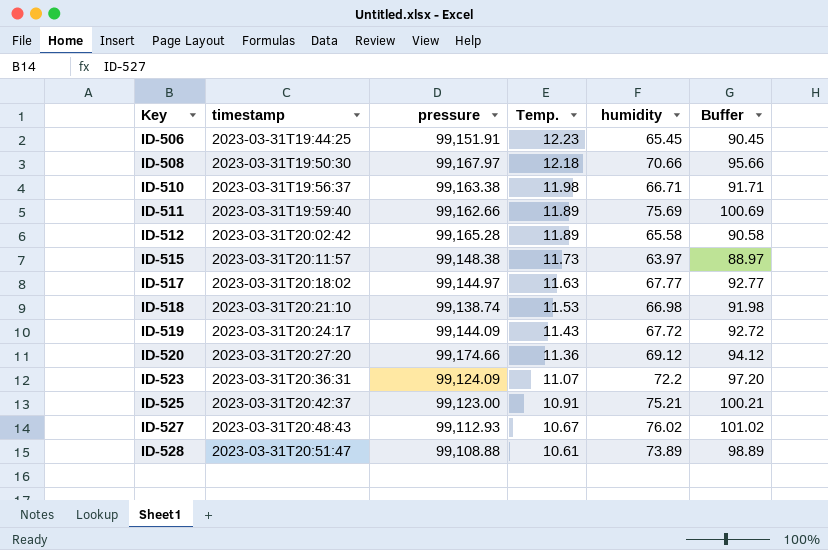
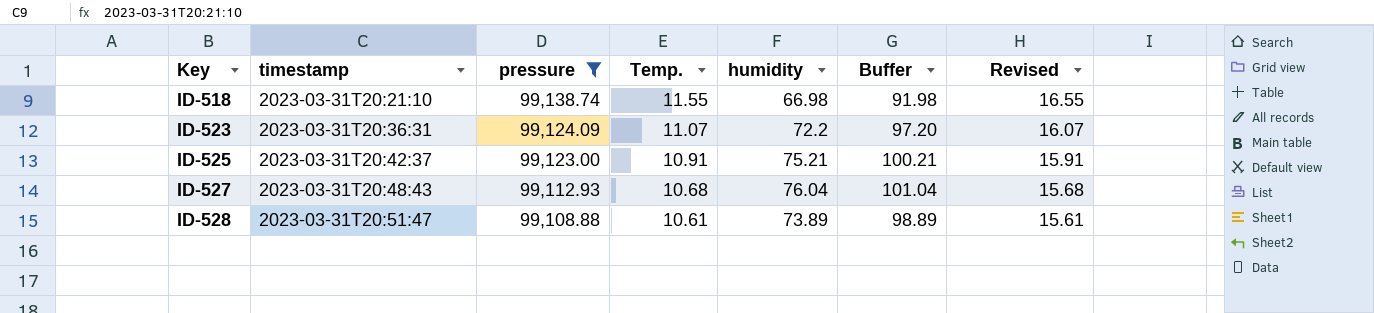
filter: none -> pressure <= 99,138.74
column Revised | formula: none -> [Temp.] + 5
ID-518 | Temp.: 11.53 -> 11.55
ID-527 | Temp.: 10.67 -> 10.68
ID-527 | humidity: 76.02 -> 76.04
ID-527 | Buffer: 101.02 -> 101.04

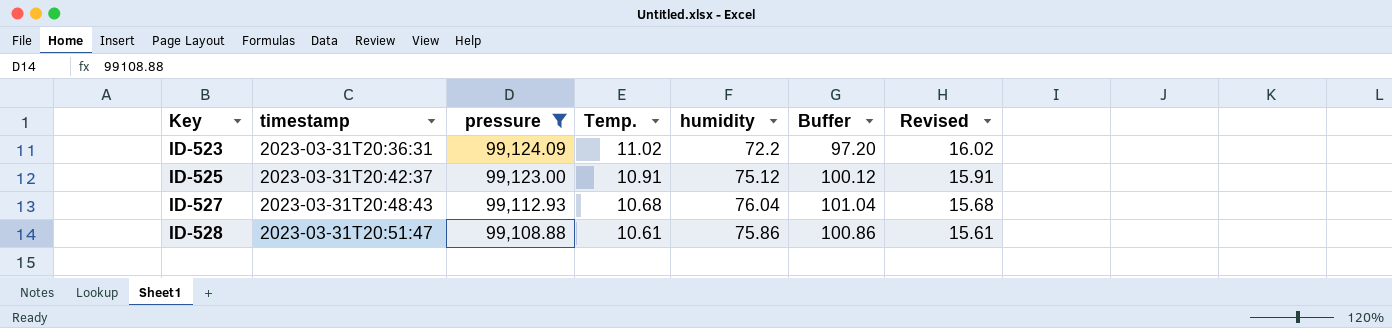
row ID-518: 2023-03-31T20:21:10 | 99,138.74 | 11.55 | 66.98 | 91.98 | 16.55 -> none
ID-523 | Temp.: 11.07 -> 11.02
ID-523 | Revised: 16.07 -> 16.02
ID-525 | humidity: 75.21 -> 75.12
ID-525 | Buffer: 100.21 -> 100.12
ID-528 | humidity: 73.89 -> 75.86
ID-528 | Buffer: 98.89 -> 100.86

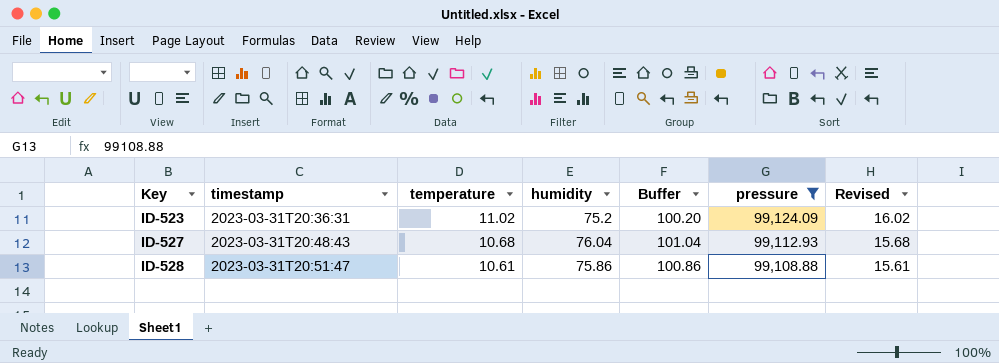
column name: Temp. -> temperature
column pressure | position: 3 -> 6
row ID-525: 2023-03-31T20:42:37 | 99,123.00 | 10.91 | 75.12 | 100.12 | 15.91 -> none
ID-523 | humidity: 72.2 -> 75.2
ID-523 | Buffer: 97.20 -> 100.20

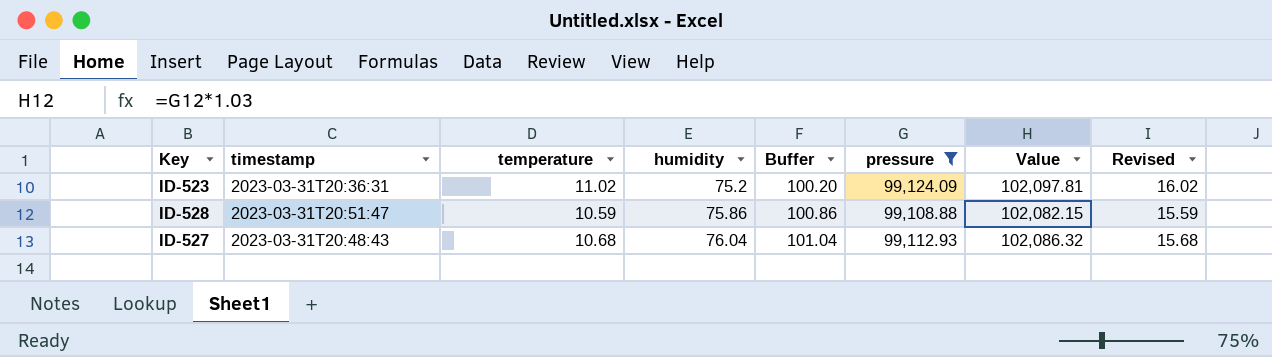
row order: Key ascending -> humidity ascending
column Value | formula: none -> [pressure] * 1.03
ID-528 | temperature: 10.61 -> 10.59
ID-528 | Revised: 15.61 -> 15.59

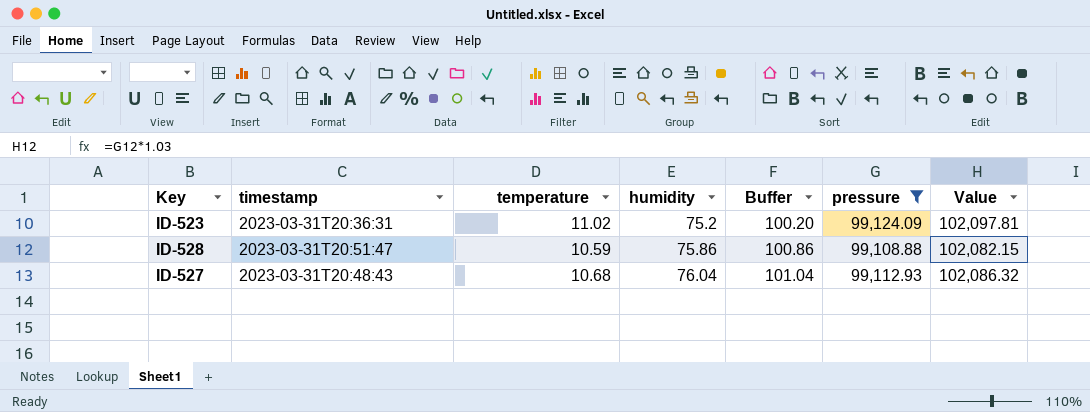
column Revised | formula: [temperature] + 5 -> none

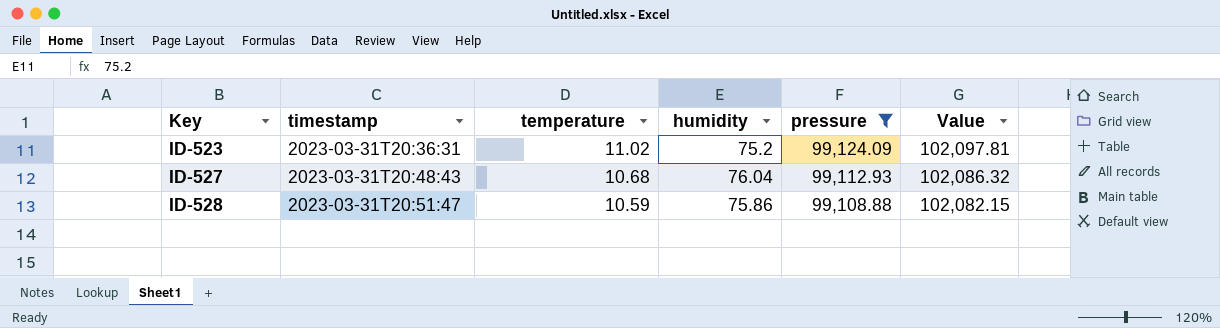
row order: humidity ascending -> Key ascending
column Buffer | formula: [humidity] + 25 -> none

